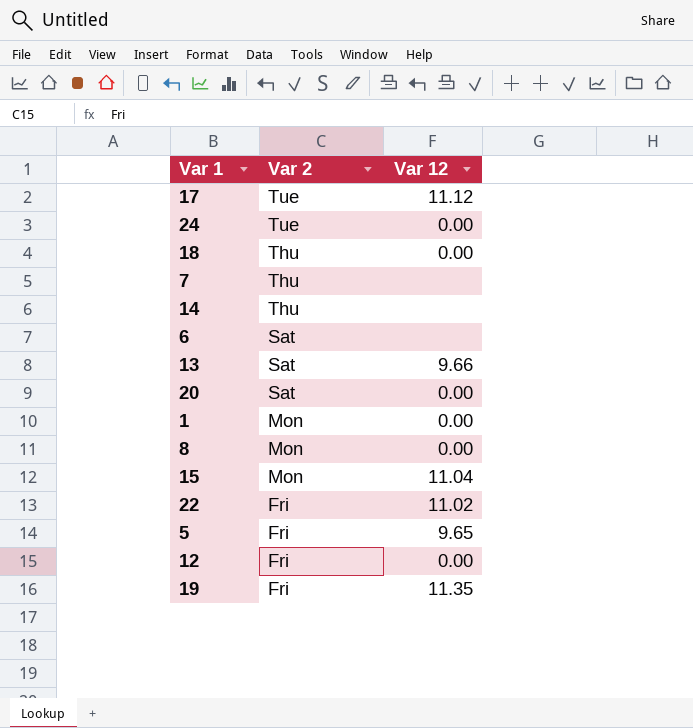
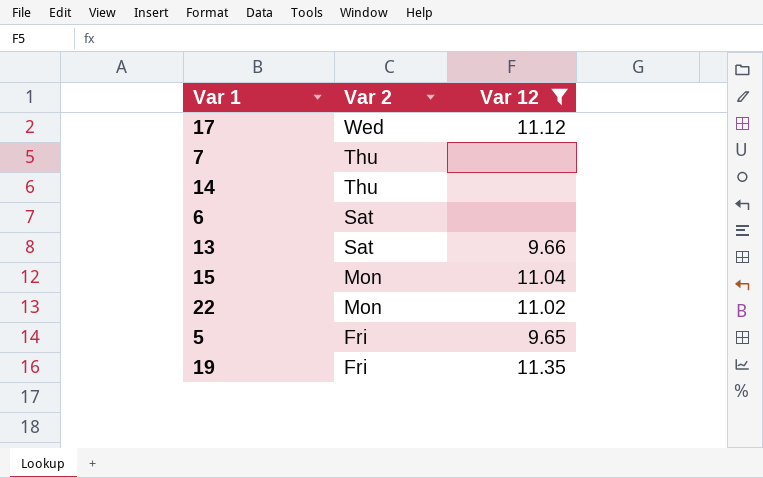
filter: none -> Var 12 != 0.00
17 | Var 2: Tue -> Wed
22 | Var 2: Fri -> Mon

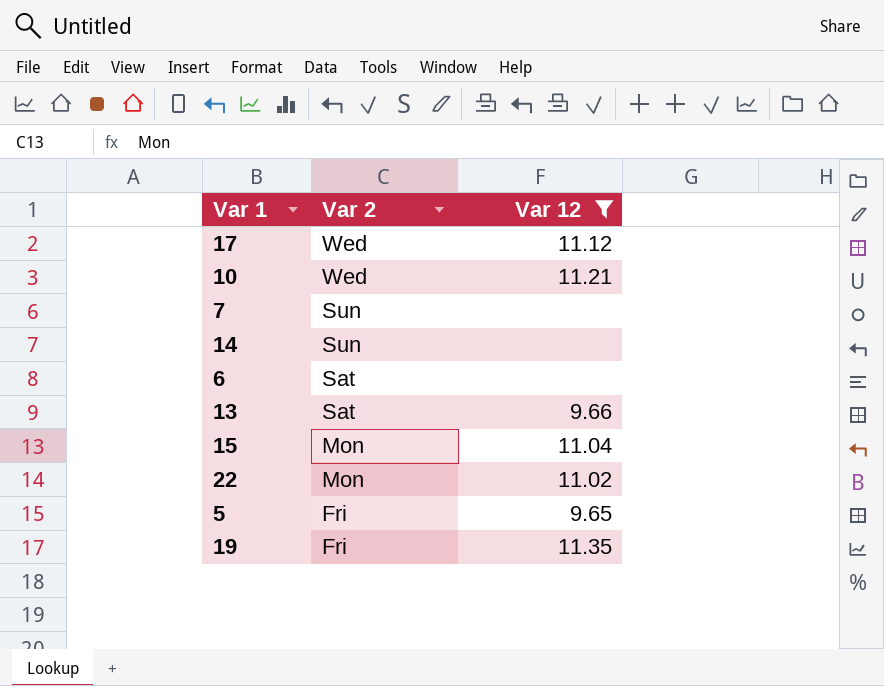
row 10: none -> Wed | 11.21
7 | Var 2: Thu -> Sun
14 | Var 2: Thu -> Sun

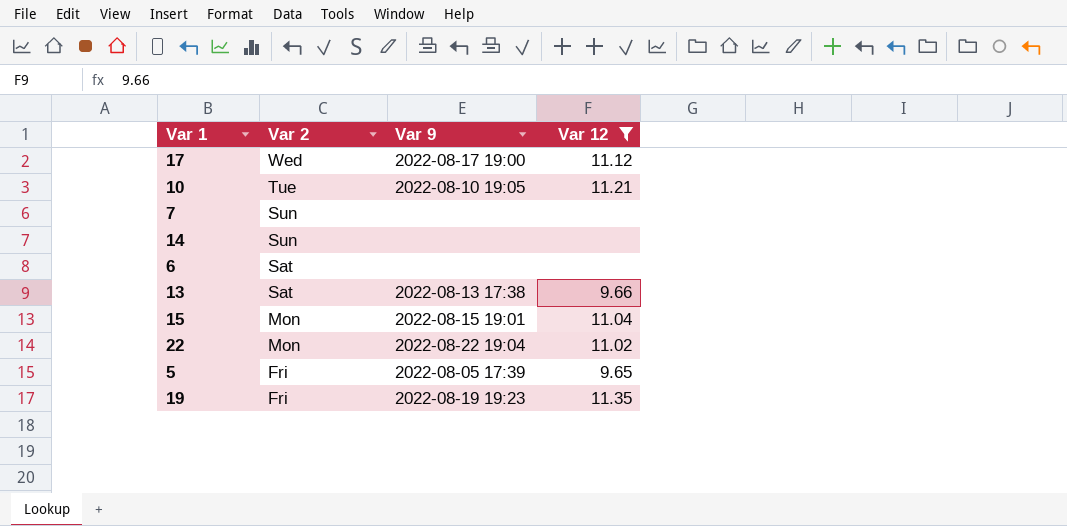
column Var 9 | position: none -> 3
10 | Var 2: Wed -> Tue

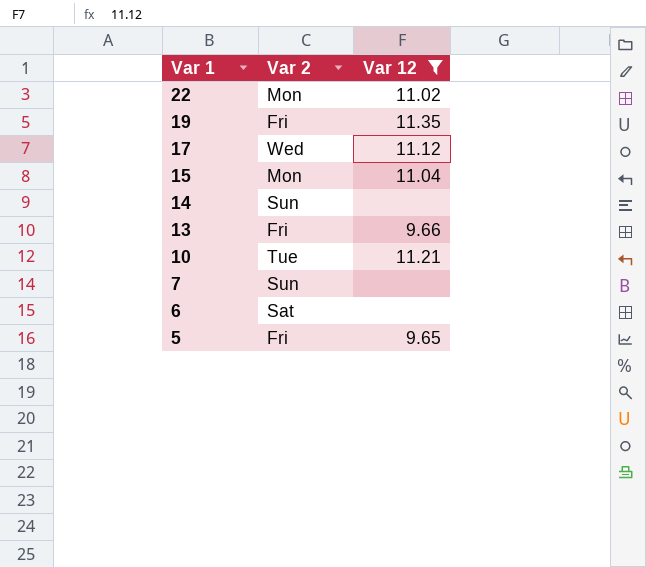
row order: Var 2 descending -> Var 1 descending
column Var 9 | position: 3 -> none
13 | Var 2: Sat -> Fri

